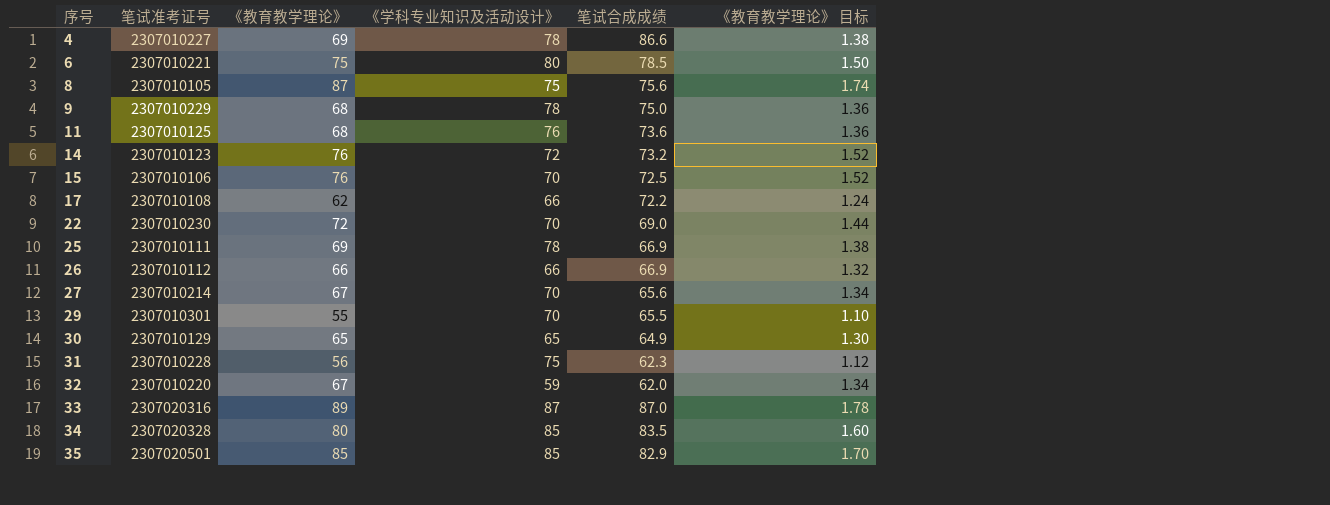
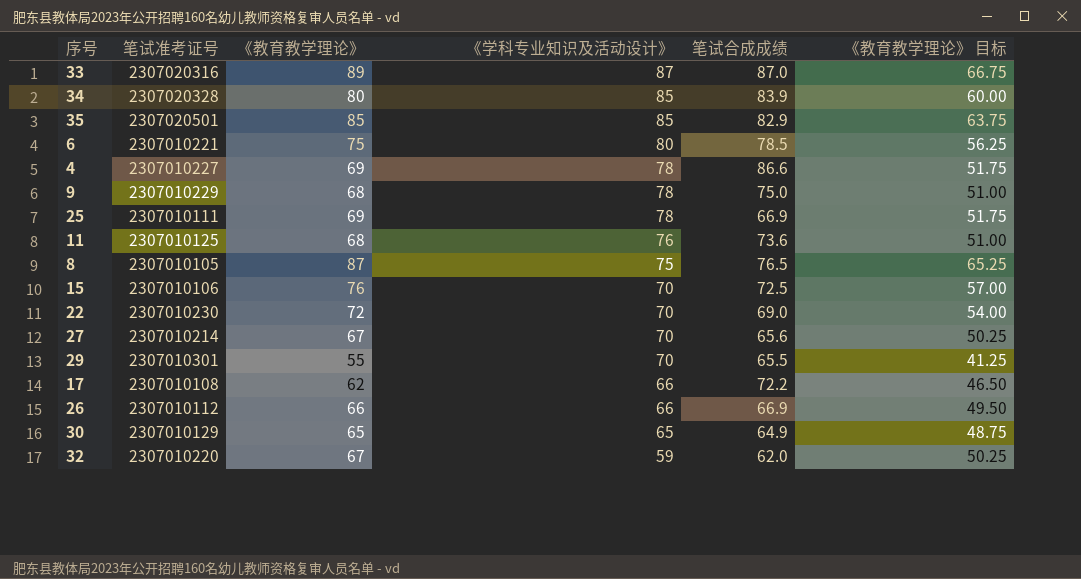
row order: 序号 ascending -> 《学科专业知识及活动设计》 descending
column 《教育教学理论》 目标 | formula: [《教育教学理论》] * 0.02 -> [《教育教学理论》] * 0.75
row 14: 2307010123 | 76 | 72 | 73.2 | 1.52 -> none
row 31: 2307010228 | 56 | 75 | 62.3 | 1.12 -> none
34 | 笔试合成成绩: 83.5 -> 83.9
8 | 笔试合成成绩: 75.6 -> 76.5

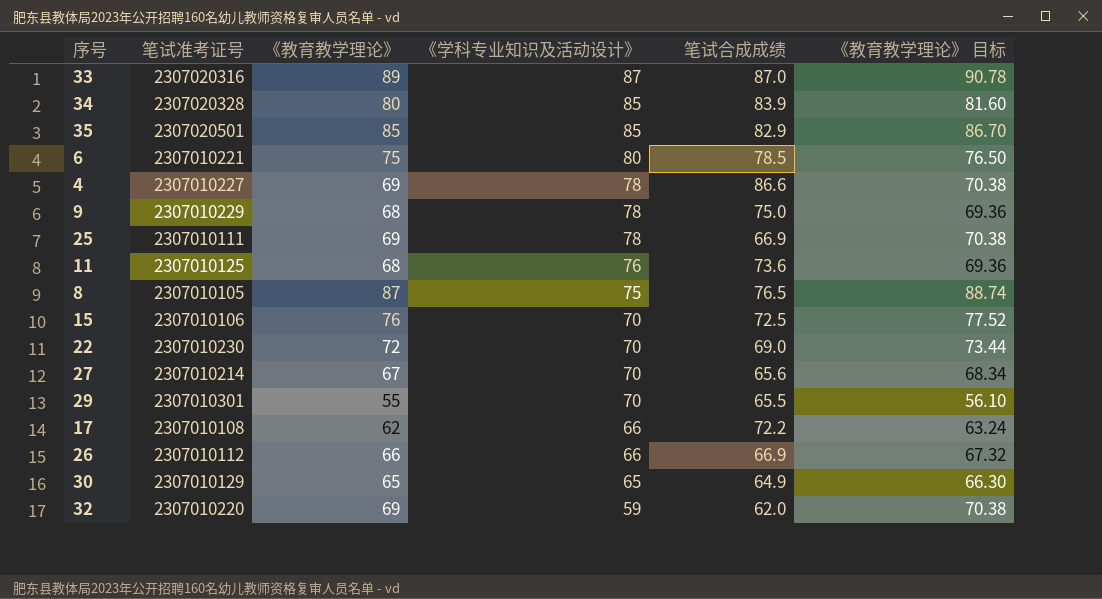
column 《教育教学理论》 目标 | formula: [《教育教学理论》] * 0.75 -> [《教育教学理论》] * 1.02
32 | 《教育教学理论》: 67 -> 69

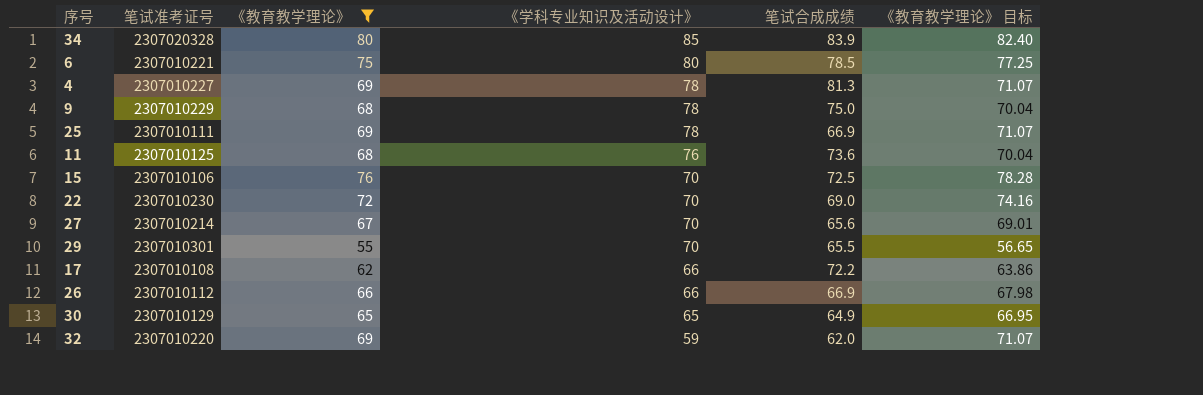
filter: none -> 《教育教学理论》 <= 80
column 《教育教学理论》 目标 | formula: [《教育教学理论》] * 1.02 -> [《教育教学理论》] * 1.03
4 | 笔试合成成绩: 86.6 -> 81.3

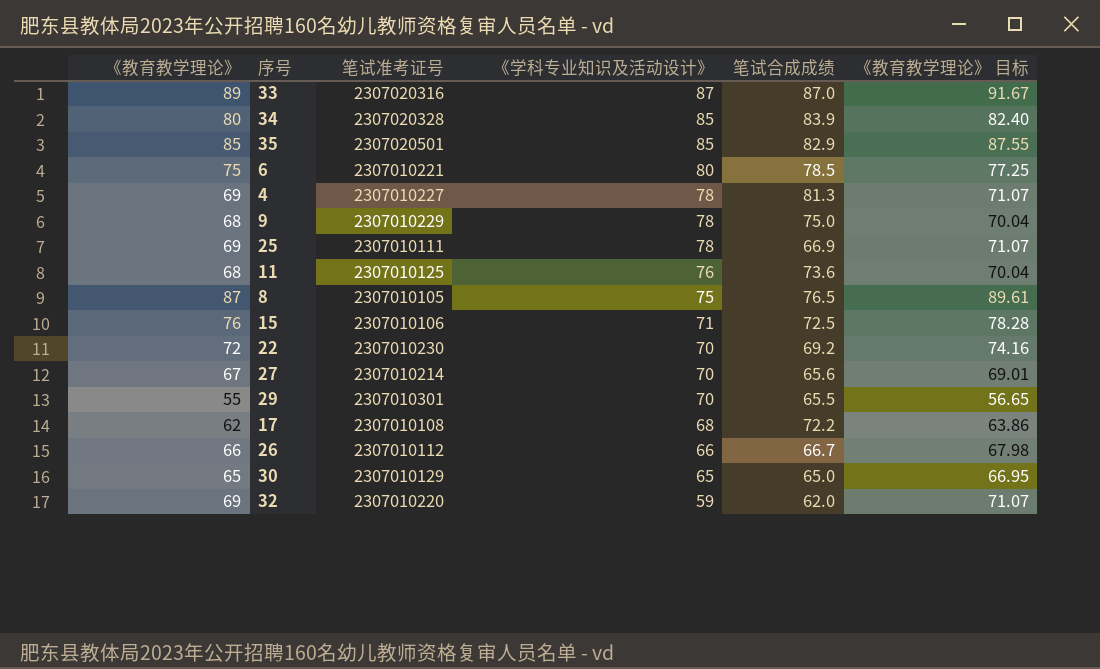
filter: 《教育教学理论》 <= 80 -> none
column 《教育教学理论》 | position: 3 -> 1
15 | 《学科专业知识及活动设计》: 70 -> 71
22 | 笔试合成成绩: 69.0 -> 69.2
17 | 《学科专业知识及活动设计》: 66 -> 68
26 | 笔试合成成绩: 66.9 -> 66.7
30 | 笔试合成成绩: 64.9 -> 65.0

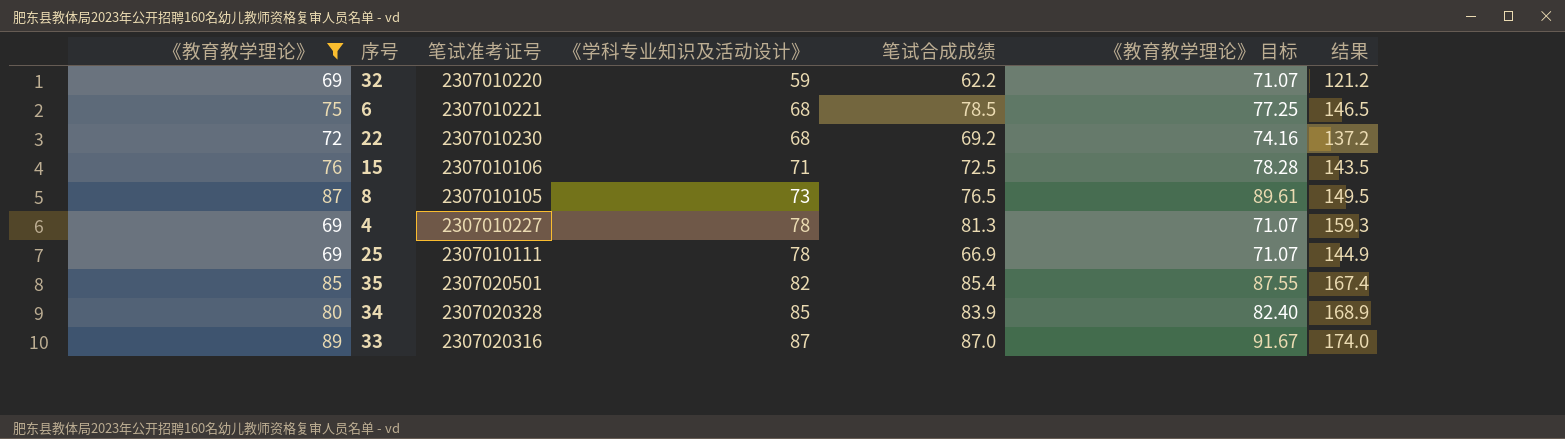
filter: none -> 《教育教学理论》 >= 69
row order: 《学科专业知识及活动设计》 descending -> 《学科专业知识及活动设计》 ascending
column 结果 | formula: none -> [《学科专业知识及活动设计》] + [笔试合成成绩]
32 | 笔试合成成绩: 62.0 -> 62.2
6 | 《学科专业知识及活动设计》: 80 -> 68
22 | 《学科专业知识及活动设计》: 70 -> 68
8 | 《学科专业知识及活动设计》: 75 -> 73
35 | 《学科专业知识及活动设计》: 85 -> 82
35 | 笔试合成成绩: 82.9 -> 85.4

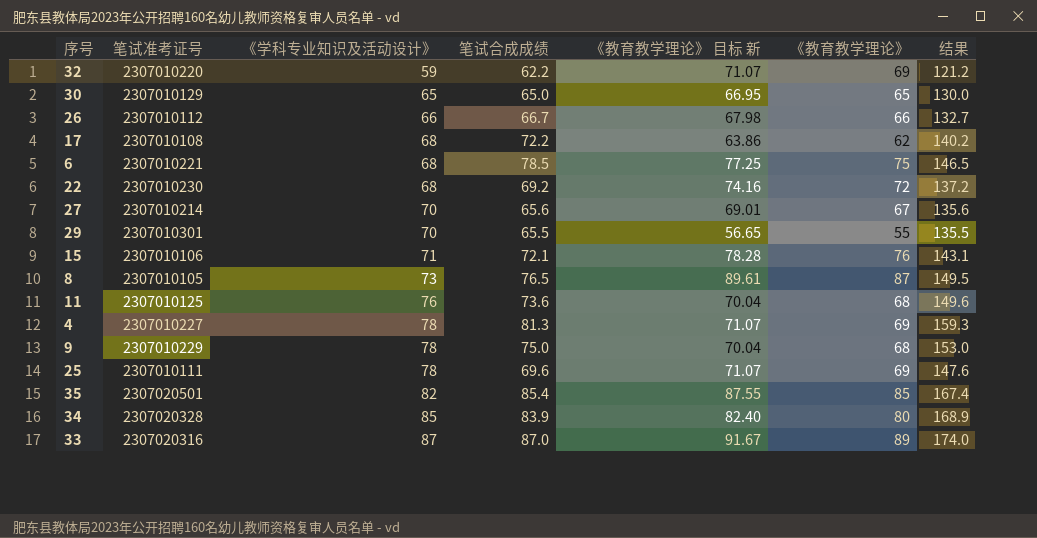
filter: 《教育教学理论》 >= 69 -> none
column name: 《教育教学理论》 目标 -> 《教育教学理论》 目标 新
column 《教育教学理论》 | position: 1 -> 6
15 | 笔试合成成绩: 72.5 -> 72.1
15 | 结果: 143.5 -> 143.1
25 | 笔试合成成绩: 66.9 -> 69.6
25 | 结果: 144.9 -> 147.6

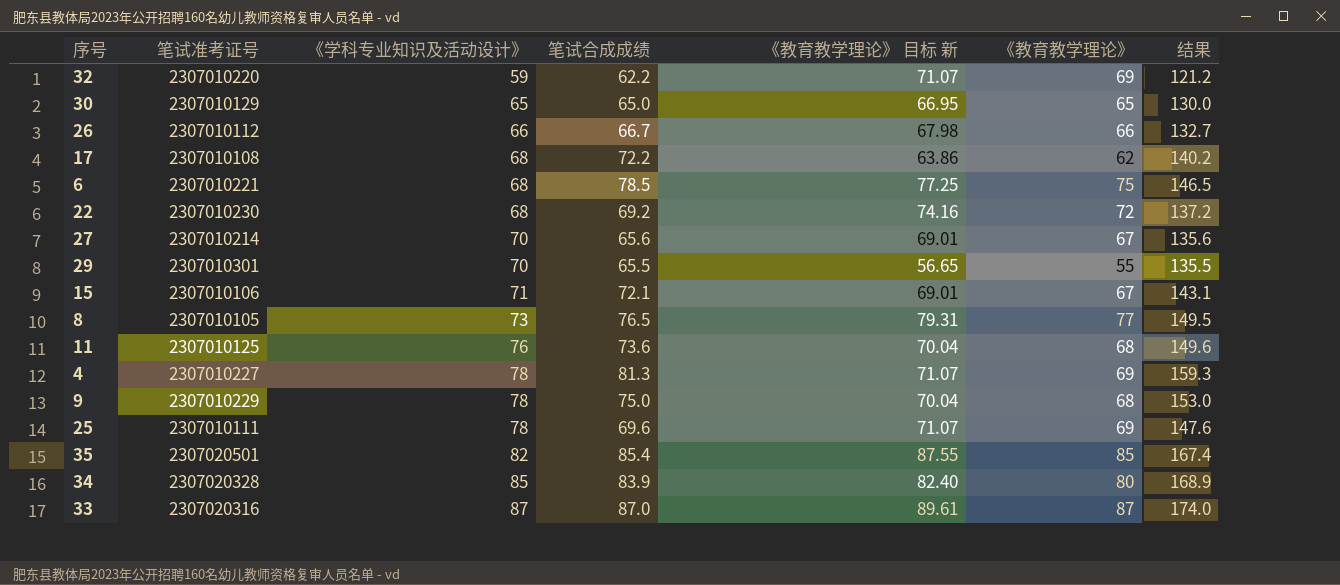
15 | 《教育教学理论》 目标 新: 78.28 -> 69.01
15 | 《教育教学理论》: 76 -> 67
8 | 《教育教学理论》 目标 新: 89.61 -> 79.31
8 | 《教育教学理论》: 87 -> 77
33 | 《教育教学理论》 目标 新: 91.67 -> 89.61
33 | 《教育教学理论》: 89 -> 87

